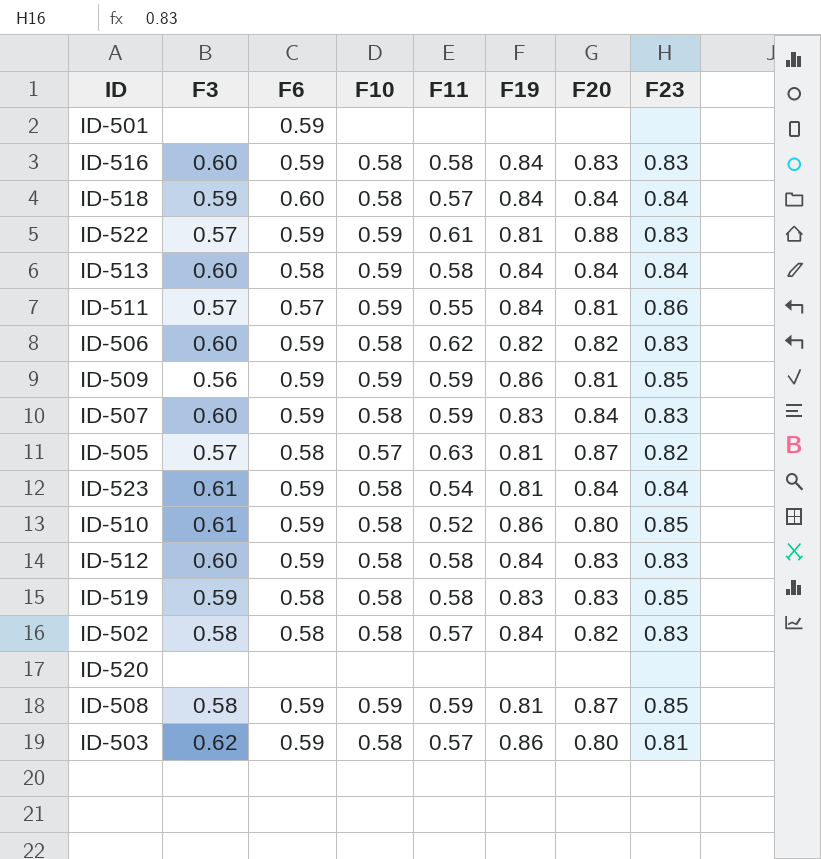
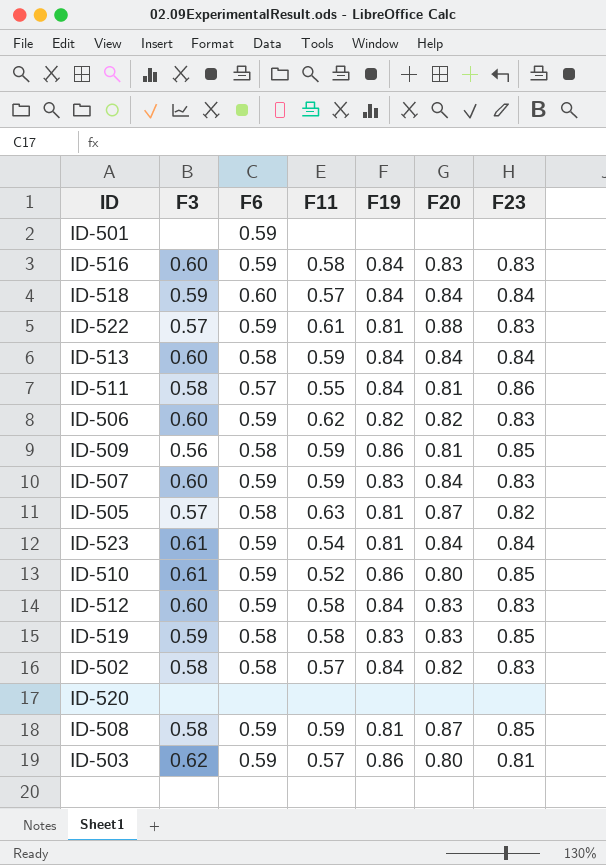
column F10 | position: 4 -> none
ID-513 | F11: 0.58 -> 0.59
ID-511 | F3: 0.57 -> 0.58
ID-509 | F6: 0.59 -> 0.58

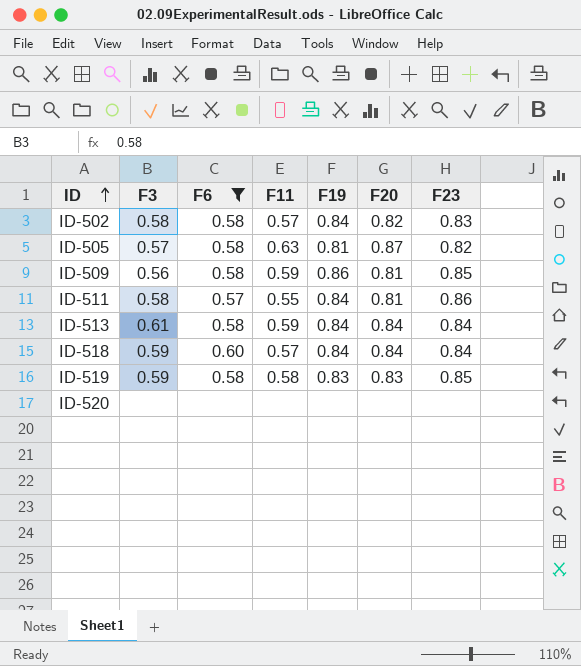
filter: none -> F6 != 0.59
row order: none -> ID ascending
ID-513 | F3: 0.60 -> 0.61

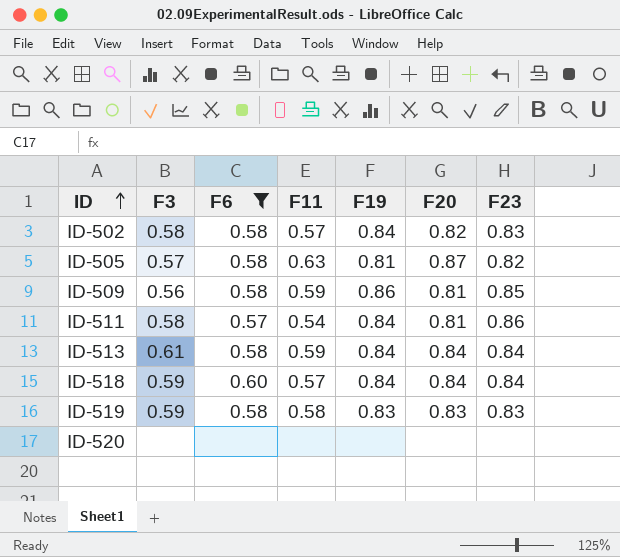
ID-511 | F11: 0.55 -> 0.54
ID-519 | F23: 0.85 -> 0.83

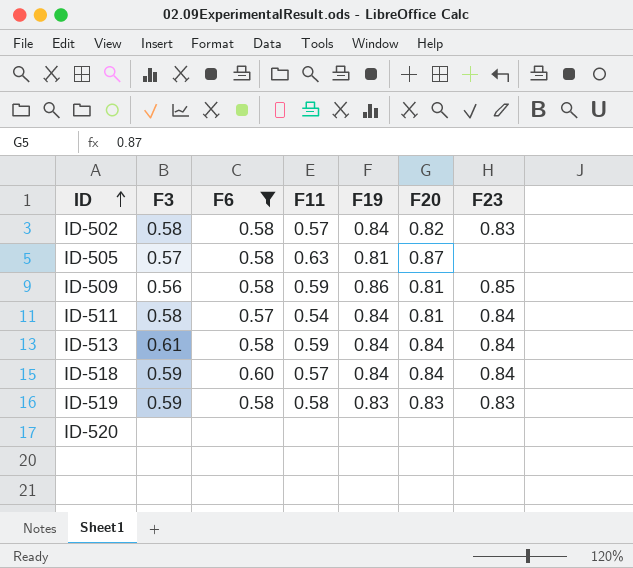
ID-505 | F23: 0.82 -> none
ID-511 | F23: 0.86 -> 0.84

